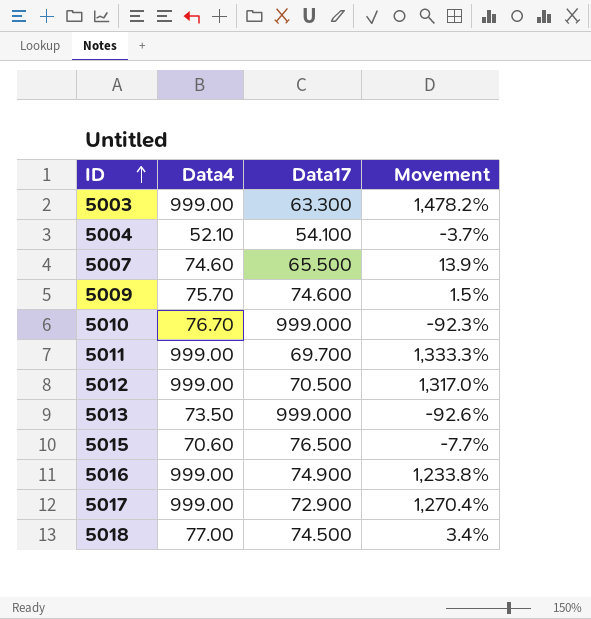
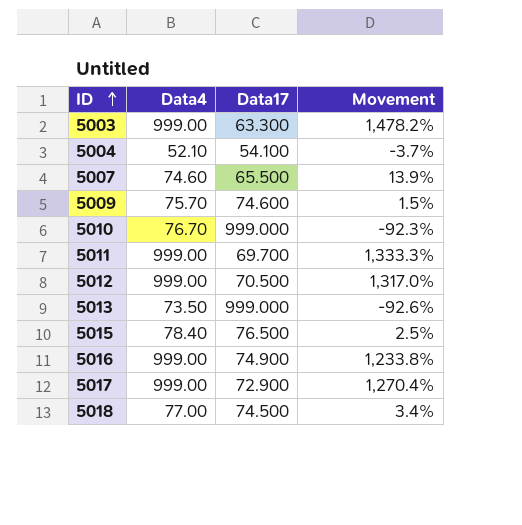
5015 | Data4: 70.60 -> 78.40
5015 | Movement: -7.7% -> 2.5%

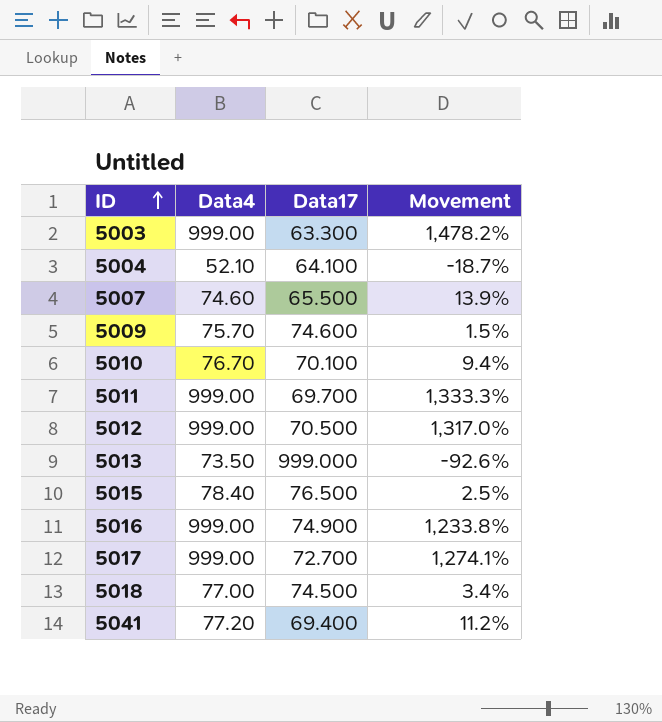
5004 | Data17: 54.100 -> 64.100
5004 | Movement: -3.7% -> -18.7%
5010 | Data17: 999.000 -> 70.100
5010 | Movement: -92.3% -> 9.4%
5017 | Data17: 72.900 -> 72.700
5017 | Movement: 1,270.4% -> 1,274.1%
row 5041: none -> 77.20 | 69.400 | 11.2%

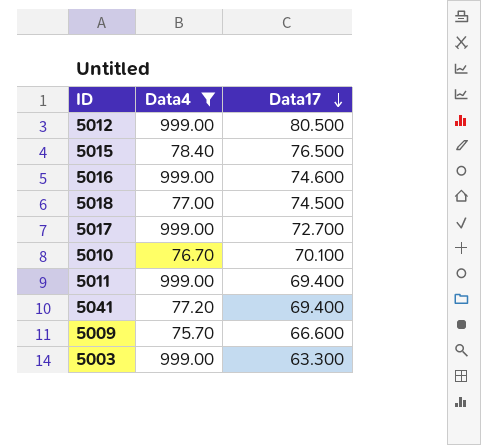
filter: none -> Data4 >= 75.70
row order: ID ascending -> Data17 descending
column Movement | formula: ([Data4] - [Data17]) / [Data17] -> none
5012 | Data17: 70.500 -> 80.500
5016 | Data17: 74.900 -> 74.600
5011 | Data17: 69.700 -> 69.400
5009 | Data17: 74.600 -> 66.600

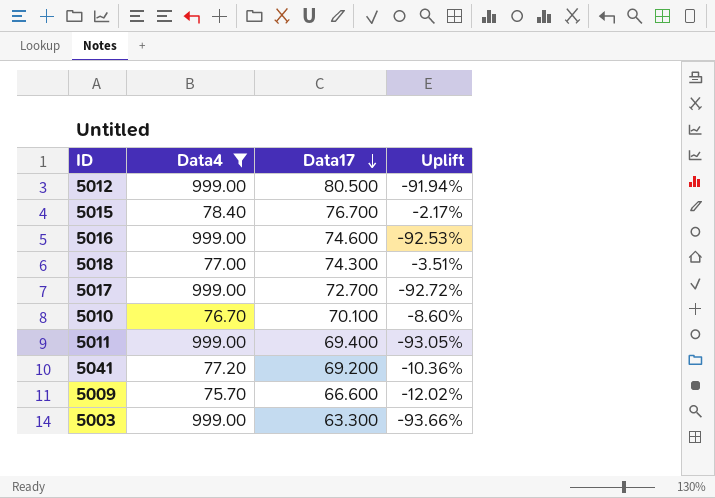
column Uplift | formula: none -> ([Data17] - [Data4]) / [Data4]
5015 | Data17: 76.500 -> 76.700
5018 | Data17: 74.500 -> 74.300
5041 | Data17: 69.400 -> 69.200

